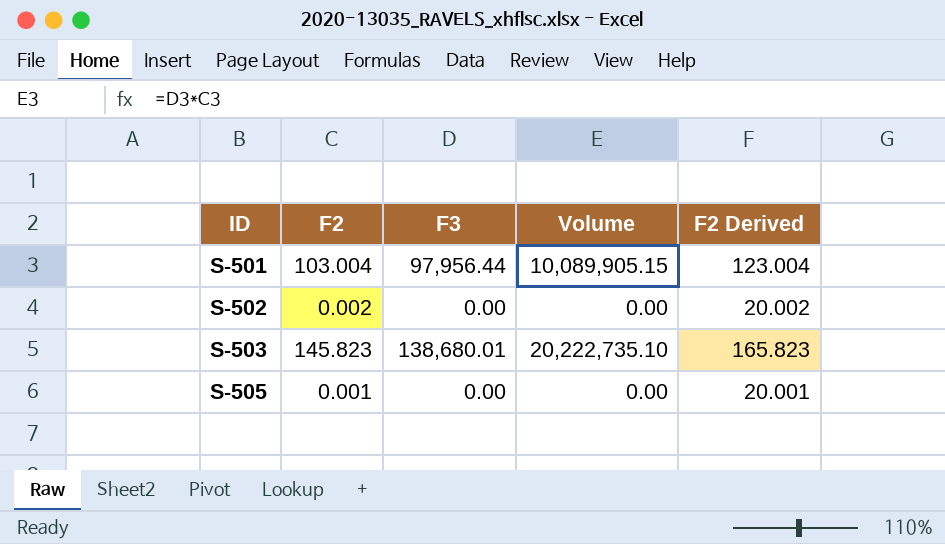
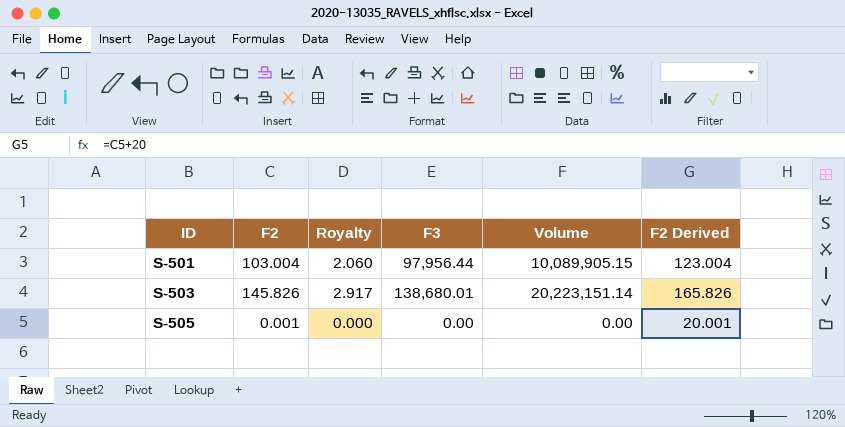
column Royalty | formula: none -> [F2] * 0.02
row S-502: 0.002 | 0.00 | 0.00 | 20.002 -> none
S-503 | F2: 145.823 -> 145.826
S-503 | Volume: 20,222,735.10 -> 20,223,151.14
S-503 | F2 Derived: 165.823 -> 165.826

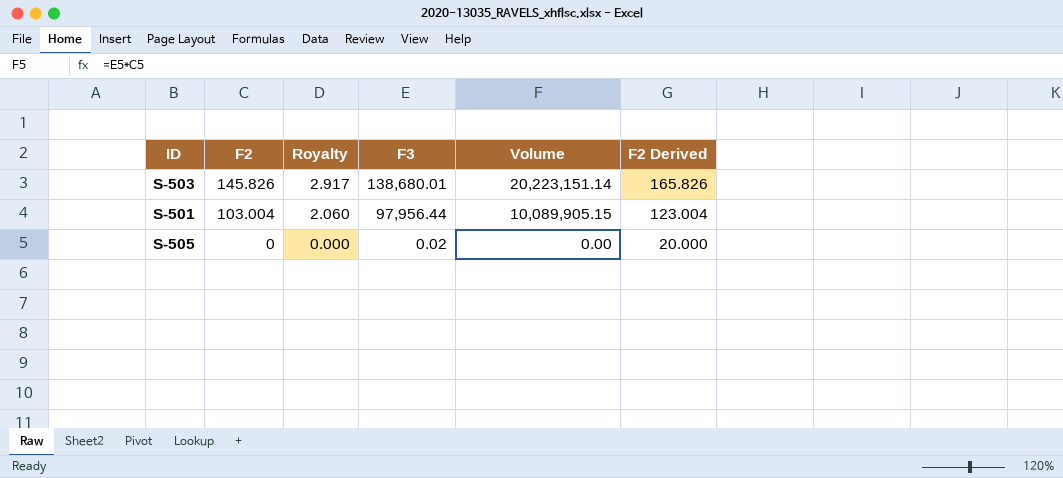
row order: ID ascending -> F2 descending
S-505 | F2: 0.001 -> 0
S-505 | F3: 0.00 -> 0.02
S-505 | F2 Derived: 20.001 -> 20.000

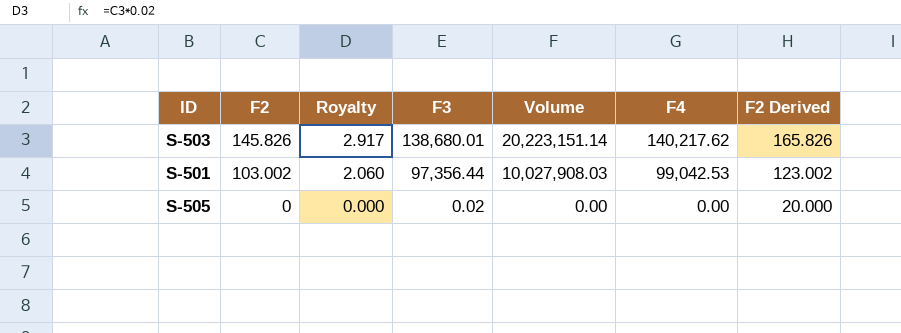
column F4 | position: none -> 6
S-501 | F2: 103.004 -> 103.002
S-501 | F3: 97,956.44 -> 97,356.44
S-501 | Volume: 10,089,905.15 -> 10,027,908.03
S-501 | F2 Derived: 123.004 -> 123.002

